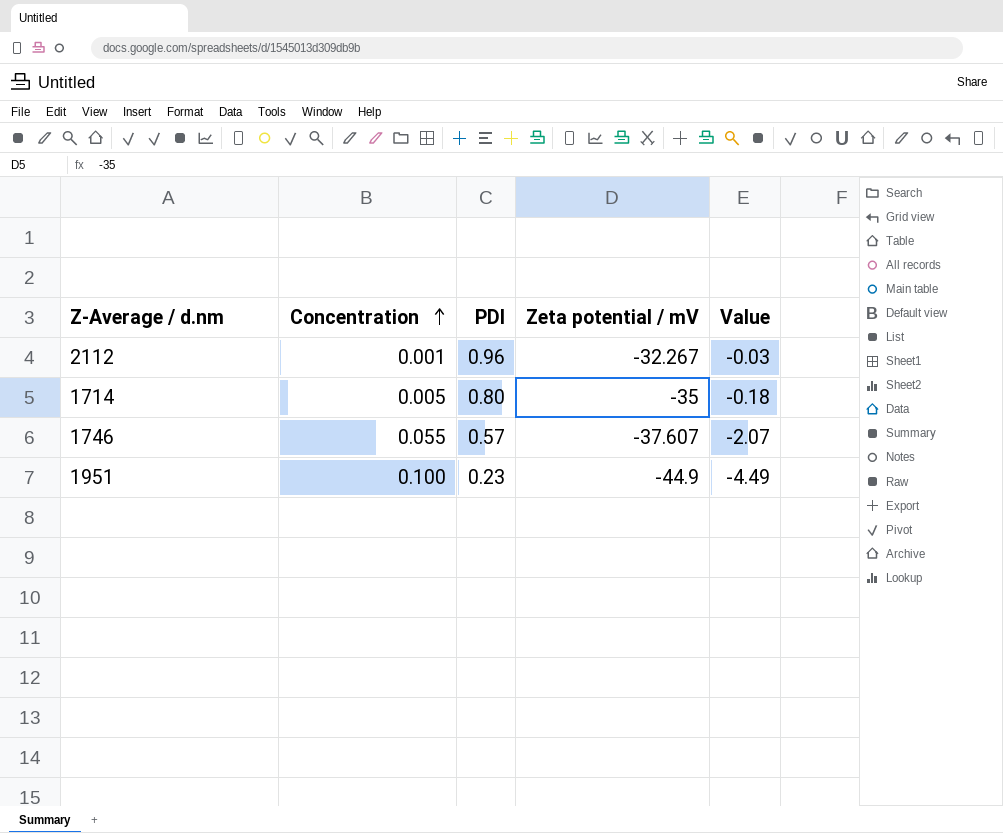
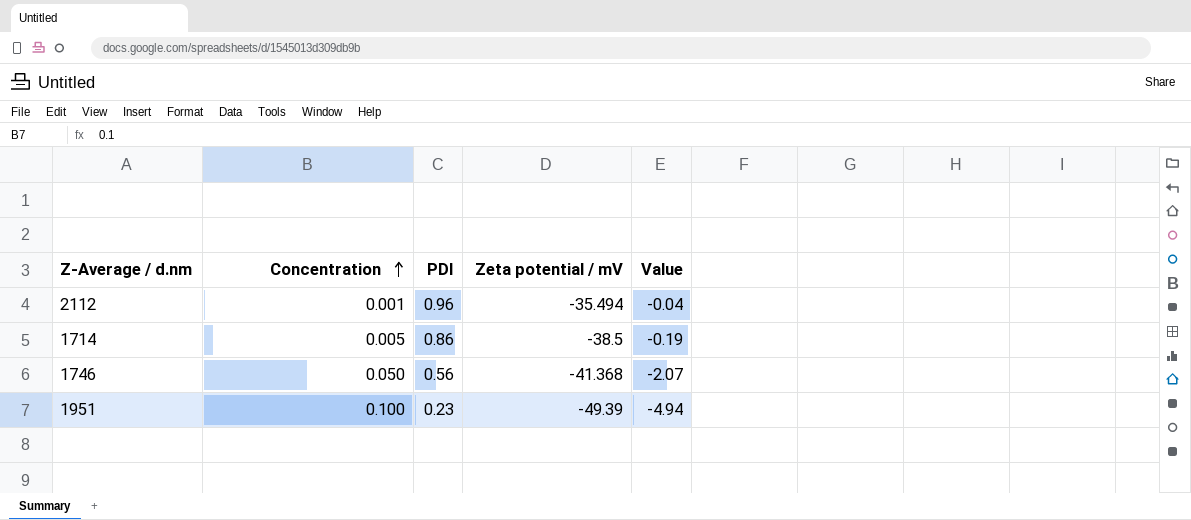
2112 | Zeta potential / mV: -32.267 -> -35.494
2112 | Value: -0.03 -> -0.04
1714 | PDI: 0.80 -> 0.86
1714 | Zeta potential / mV: -35 -> -38.5
1714 | Value: -0.18 -> -0.19
1746 | Concentration: 0.055 -> 0.050
1746 | PDI: 0.57 -> 0.56
1746 | Zeta potential / mV: -37.607 -> -41.368
1951 | Zeta potential / mV: -44.9 -> -49.39
1951 | Value: -4.49 -> -4.94

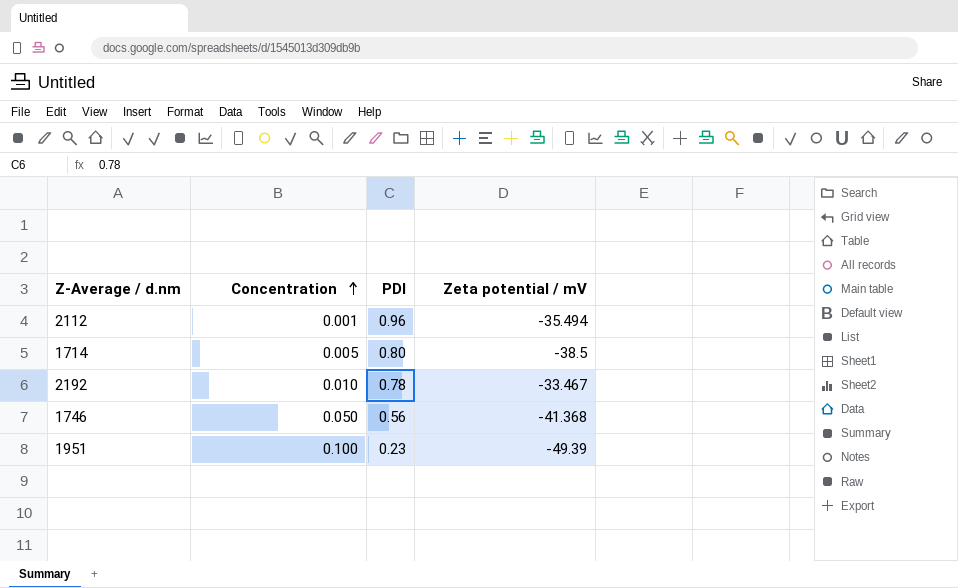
column Value | formula: [Concentration] * [Zeta potential / mV] -> none
1714 | PDI: 0.86 -> 0.80
row 2192: none -> 0.010 | 0.78 | -33.467

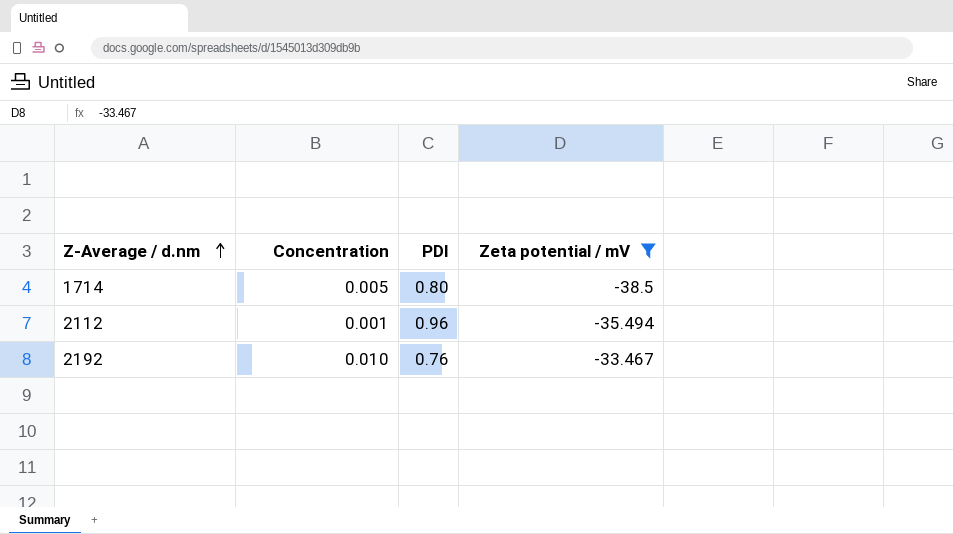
filter: none -> Zeta potential / mV >= -38.5
row order: Concentration ascending -> Z-Average / d.nm ascending
2192 | PDI: 0.78 -> 0.76

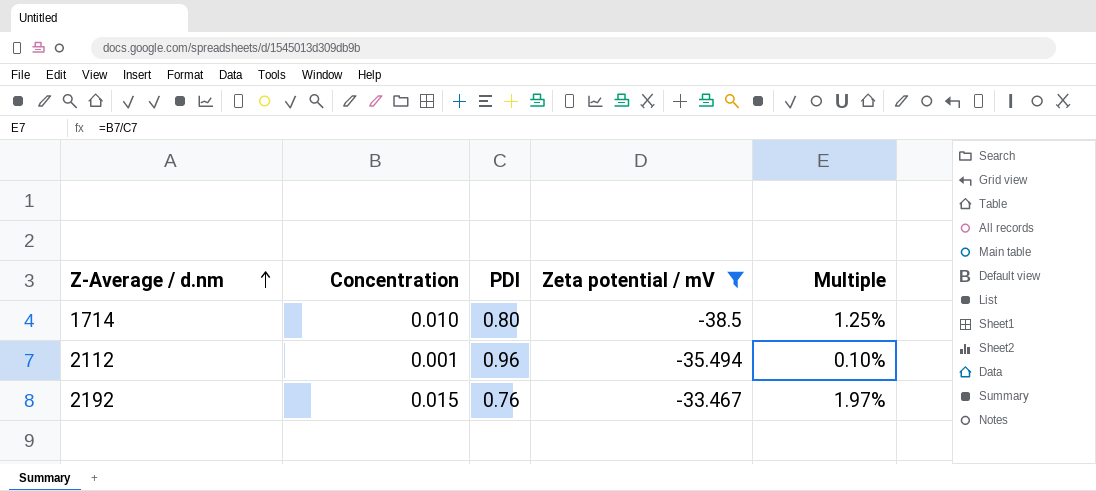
column Multiple | formula: none -> [Concentration] / [PDI]
1714 | Concentration: 0.005 -> 0.010
2192 | Concentration: 0.010 -> 0.015

